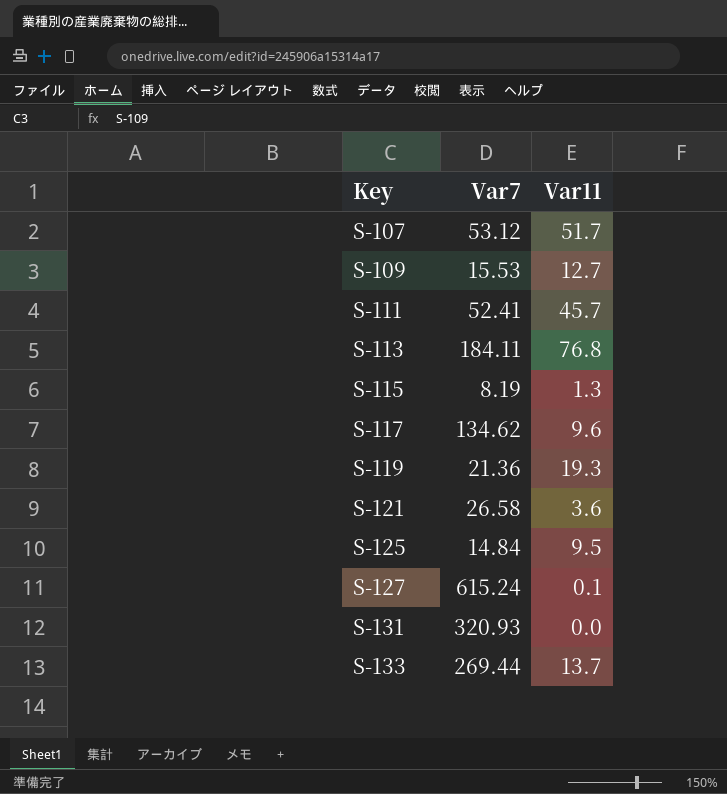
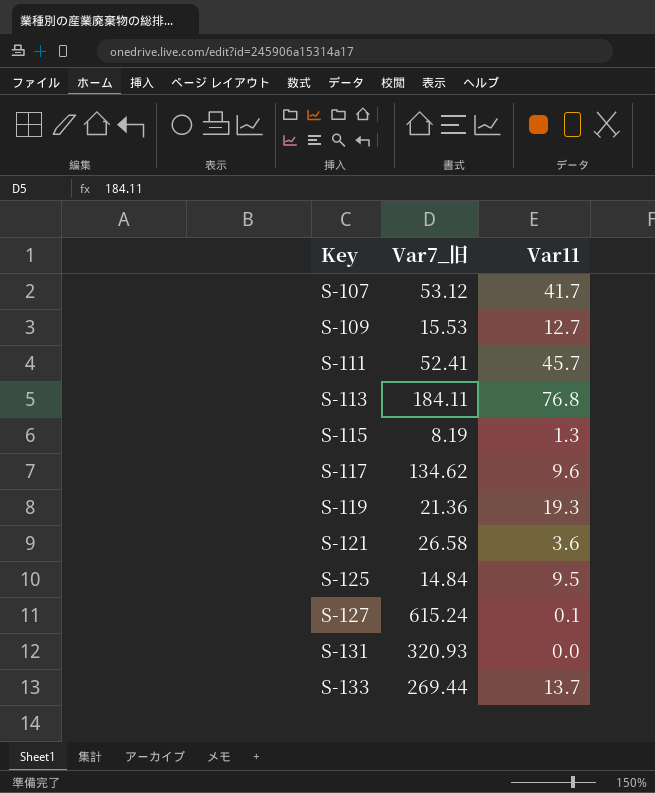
column name: Var7 -> Var7_旧
S-107 | Var11: 51.7 -> 41.7

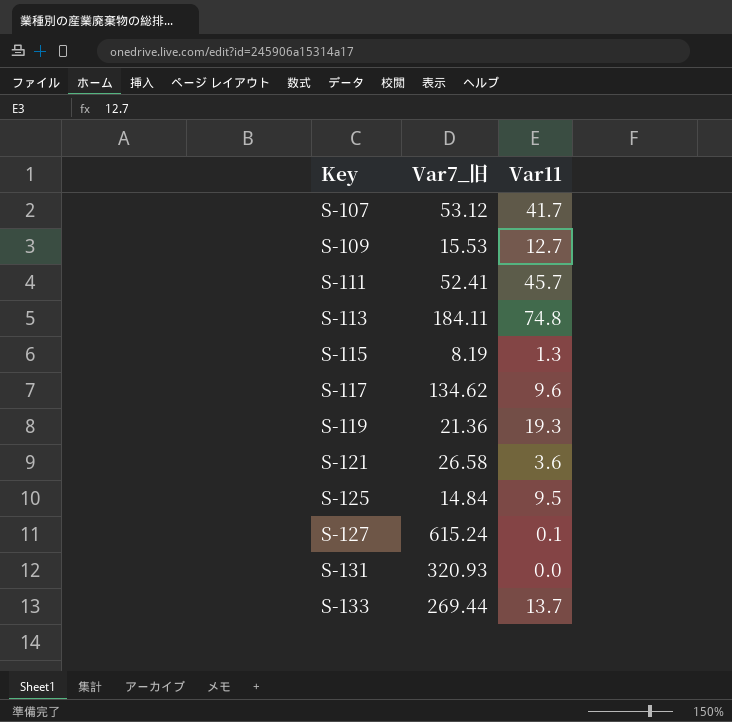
S-113 | Var11: 76.8 -> 74.8

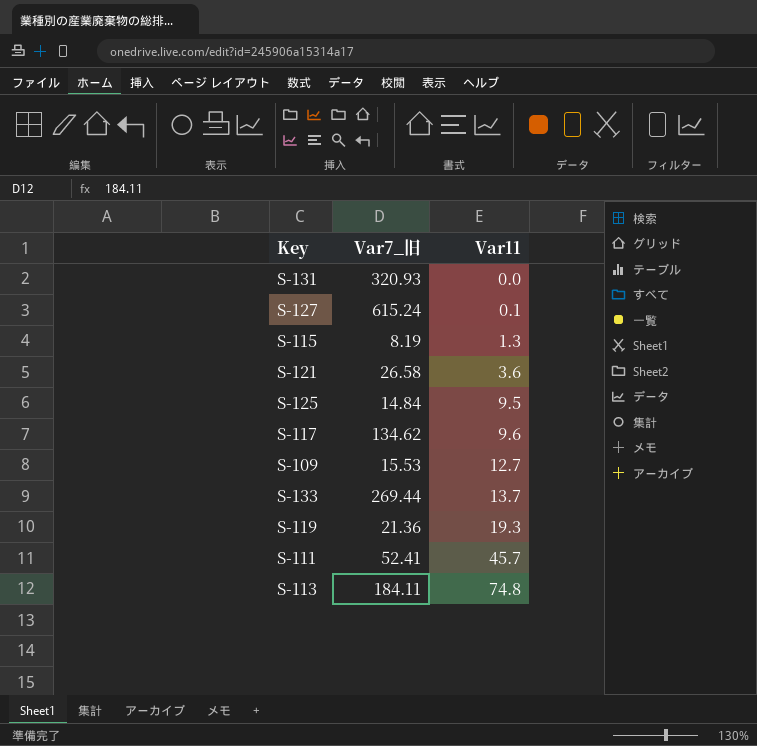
row order: Key ascending -> Var11 ascending
row S-107: 53.12 | 41.7 -> none

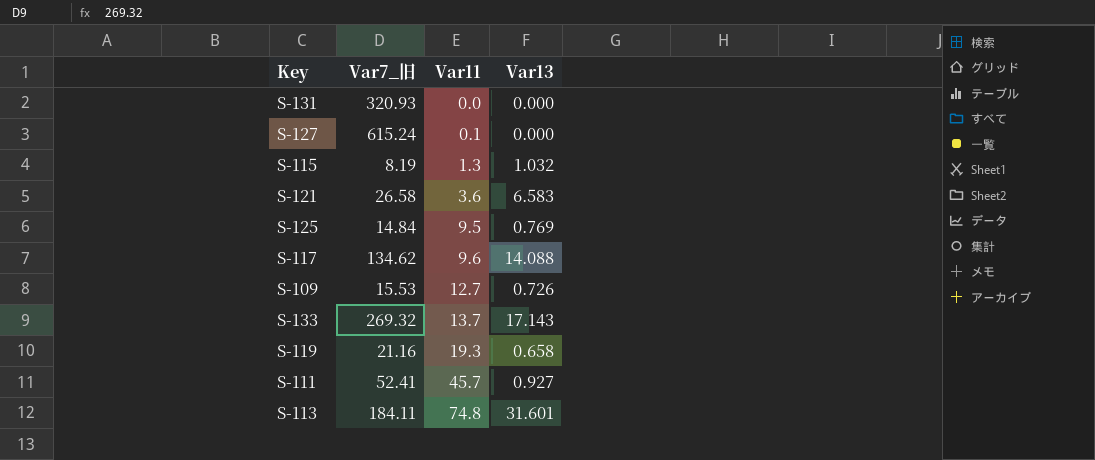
column Var13 | position: none -> 4
S-133 | Var7_旧: 269.44 -> 269.32
S-119 | Var7_旧: 21.36 -> 21.16

